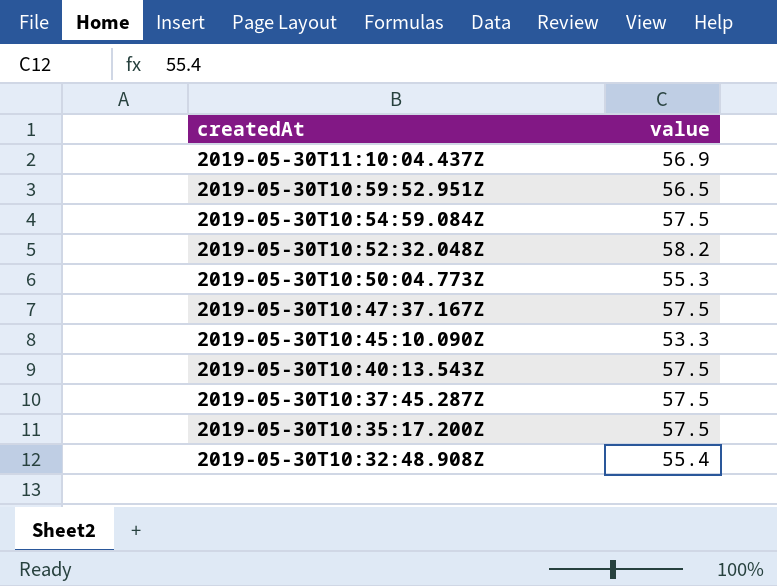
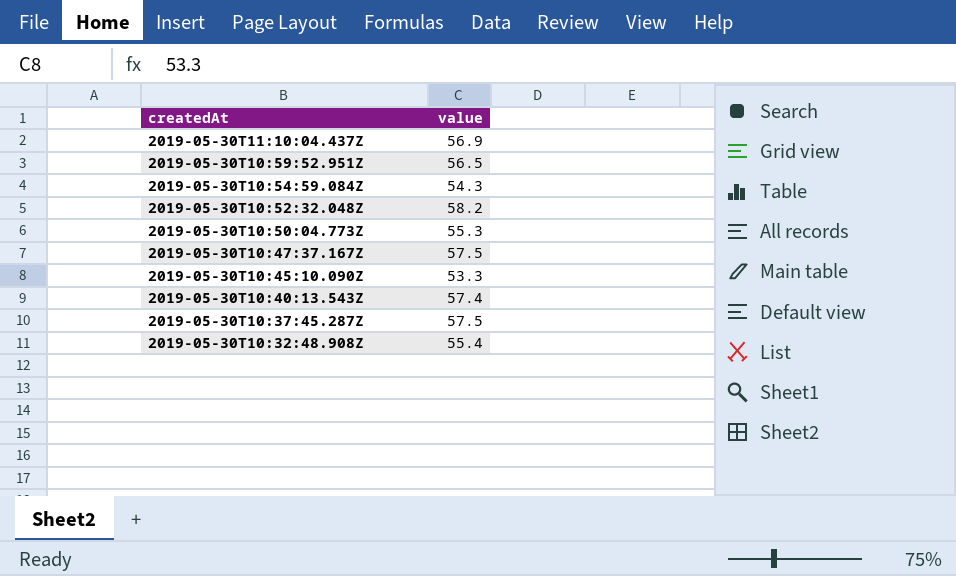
row 2019-05-30T10:35:17.200Z: 57.5 -> none
2019-05-30T10:54:59.084Z | value: 57.5 -> 54.3
2019-05-30T10:40:13.543Z | value: 57.5 -> 57.4

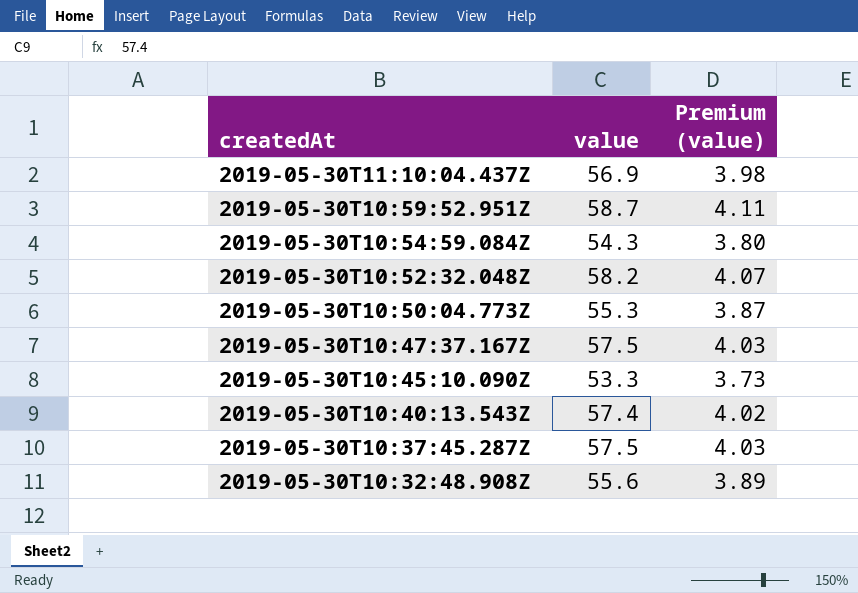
column Premium (value) | formula: none -> [value] * 0.07
2019-05-30T10:59:52.951Z | value: 56.5 -> 58.7
2019-05-30T10:32:48.908Z | value: 55.4 -> 55.6

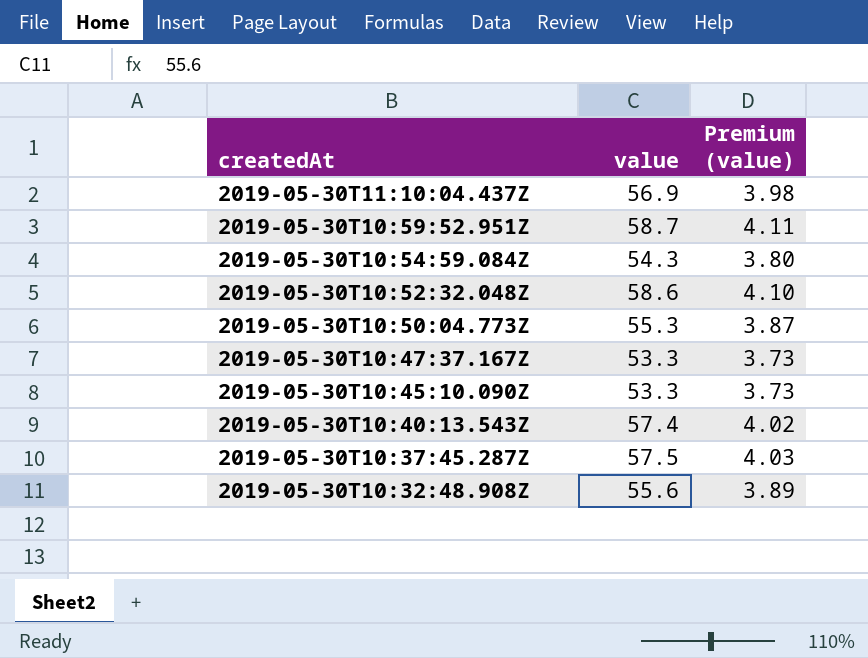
2019-05-30T10:52:32.048Z | value: 58.2 -> 58.6
2019-05-30T10:52:32.048Z | Premium (value): 4.07 -> 4.10
2019-05-30T10:47:37.167Z | value: 57.5 -> 53.3
2019-05-30T10:47:37.167Z | Premium (value): 4.03 -> 3.73

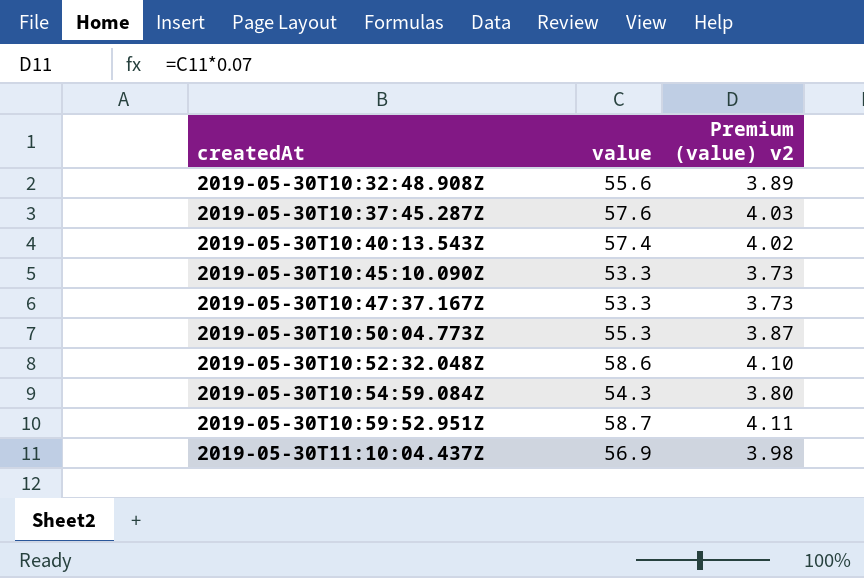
row order: createdAt descending -> createdAt ascending
column name: Premium (value) -> Premium (value) v2
2019-05-30T10:37:45.287Z | value: 57.5 -> 57.6

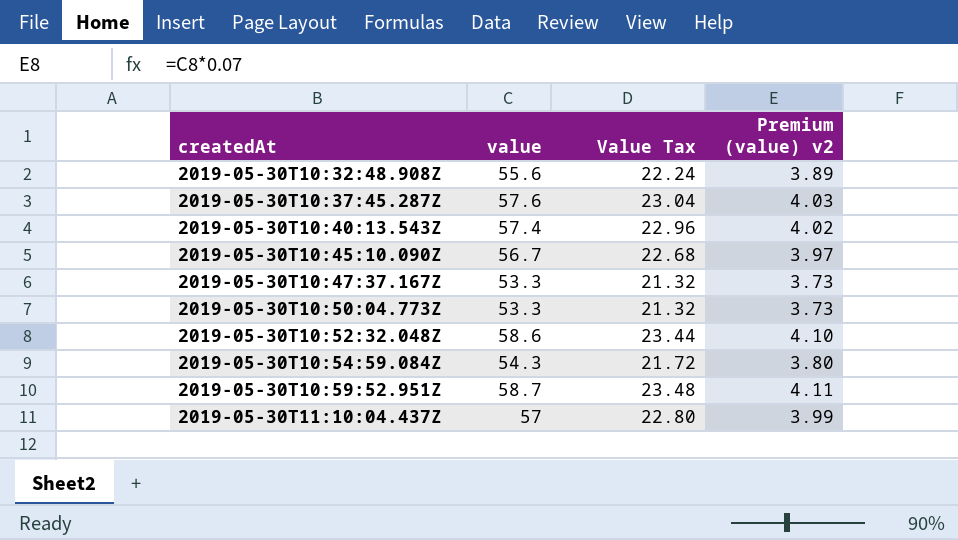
column Value Tax | formula: none -> [value] * 0.4
2019-05-30T10:45:10.090Z | value: 53.3 -> 56.7
2019-05-30T10:45:10.090Z | Premium (value) v2: 3.73 -> 3.97
2019-05-30T10:50:04.773Z | value: 55.3 -> 53.3
2019-05-30T10:50:04.773Z | Premium (value) v2: 3.87 -> 3.73
2019-05-30T11:10:04.437Z | value: 56.9 -> 57
2019-05-30T11:10:04.437Z | Premium (value) v2: 3.98 -> 3.99

